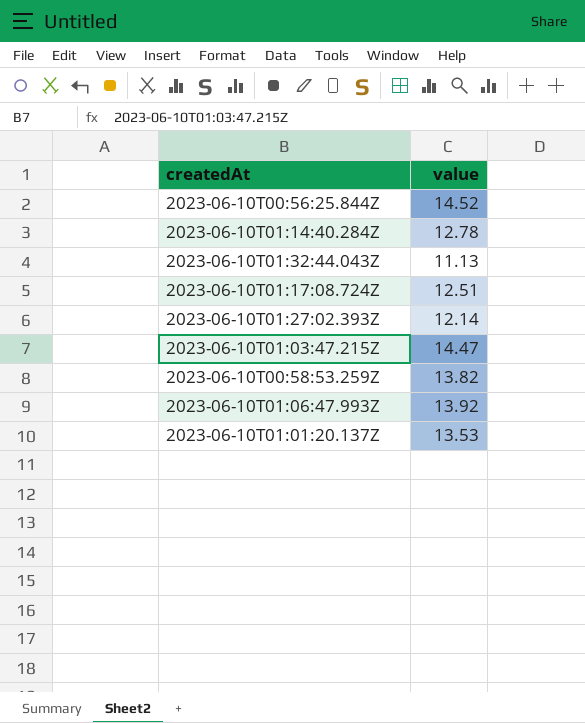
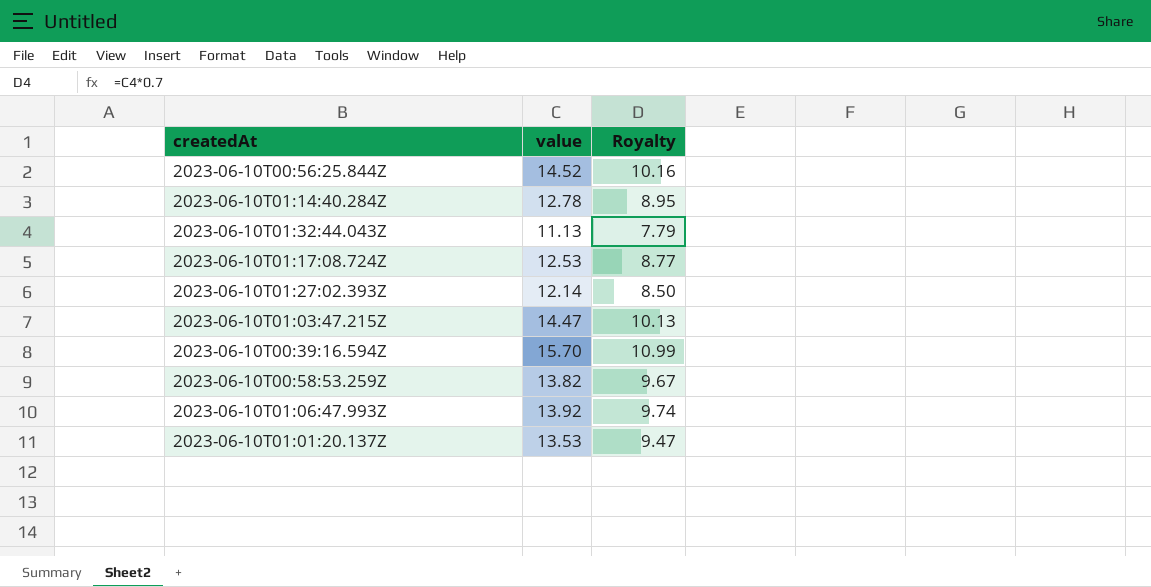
column Royalty | formula: none -> [value] * 0.7
2023-06-10T01:17:08.724Z | value: 12.51 -> 12.53
row 2023-06-10T00:39:16.594Z: none -> 15.70 | 10.99

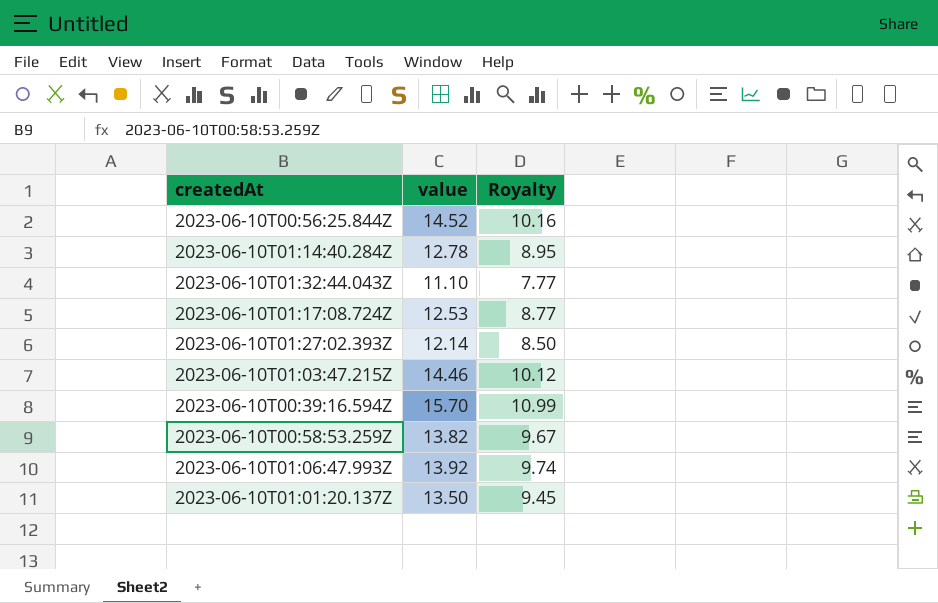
2023-06-10T01:32:44.043Z | value: 11.13 -> 11.10
2023-06-10T01:32:44.043Z | Royalty: 7.79 -> 7.77
2023-06-10T01:03:47.215Z | value: 14.47 -> 14.46
2023-06-10T01:03:47.215Z | Royalty: 10.13 -> 10.12
2023-06-10T01:01:20.137Z | value: 13.53 -> 13.50
2023-06-10T01:01:20.137Z | Royalty: 9.47 -> 9.45

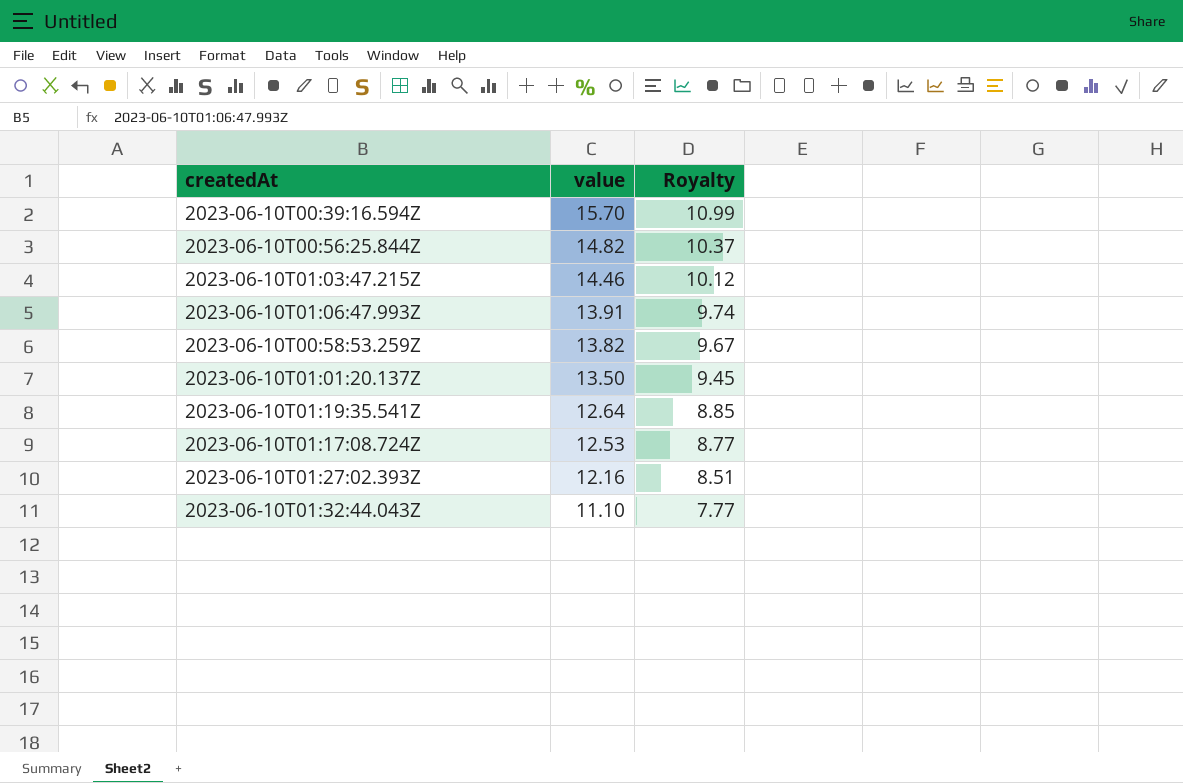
row order: none -> value descending
row 2023-06-10T01:14:40.284Z: 12.78 | 8.95 -> none
2023-06-10T00:56:25.844Z | value: 14.52 -> 14.82
2023-06-10T00:56:25.844Z | Royalty: 10.16 -> 10.37
2023-06-10T01:06:47.993Z | value: 13.92 -> 13.91
row 2023-06-10T01:19:35.541Z: none -> 12.64 | 8.85
2023-06-10T01:27:02.393Z | value: 12.14 -> 12.16
2023-06-10T01:27:02.393Z | Royalty: 8.50 -> 8.51

